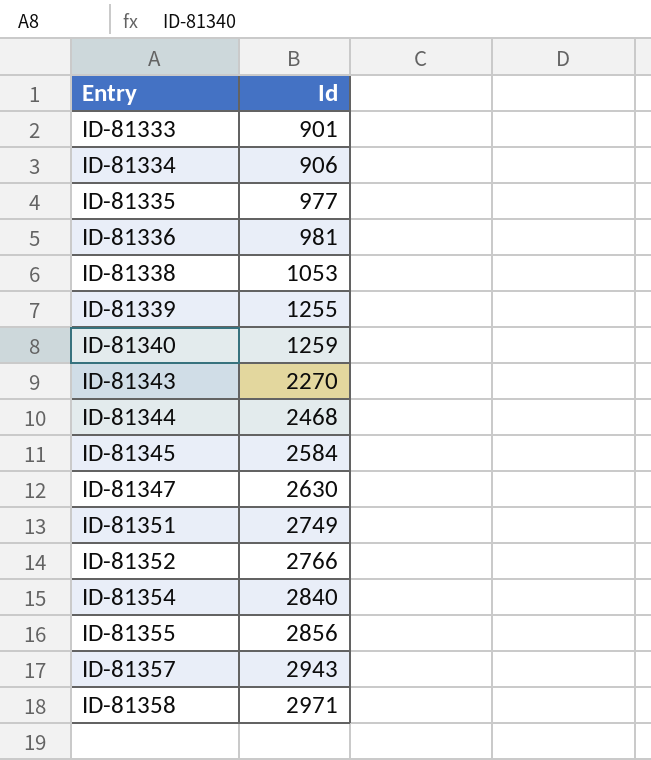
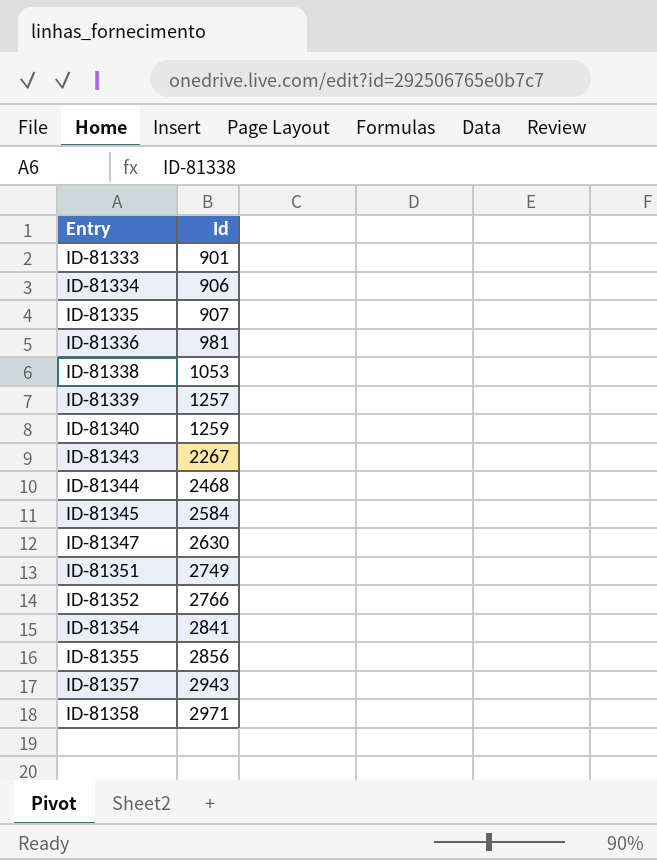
ID-81335 | Id: 977 -> 907
ID-81339 | Id: 1255 -> 1257
ID-81343 | Id: 2270 -> 2267
ID-81354 | Id: 2840 -> 2841

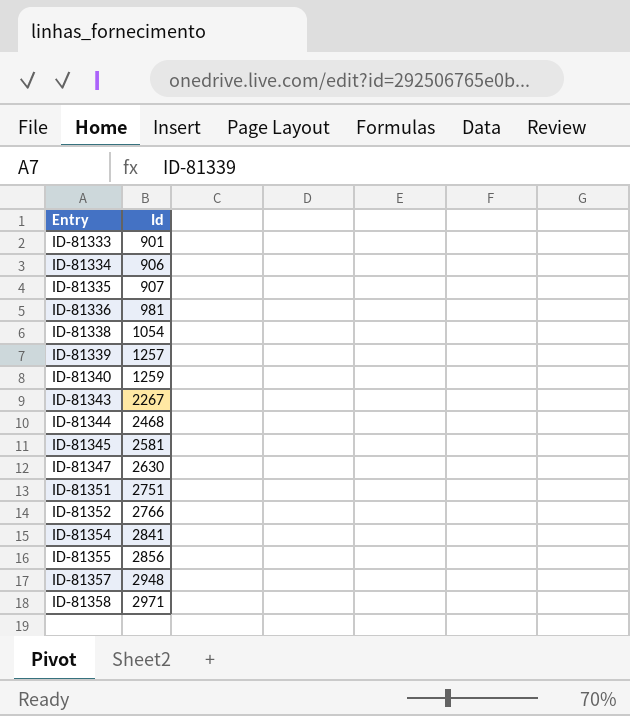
ID-81338 | Id: 1053 -> 1054
ID-81345 | Id: 2584 -> 2581
ID-81351 | Id: 2749 -> 2751
ID-81357 | Id: 2943 -> 2948

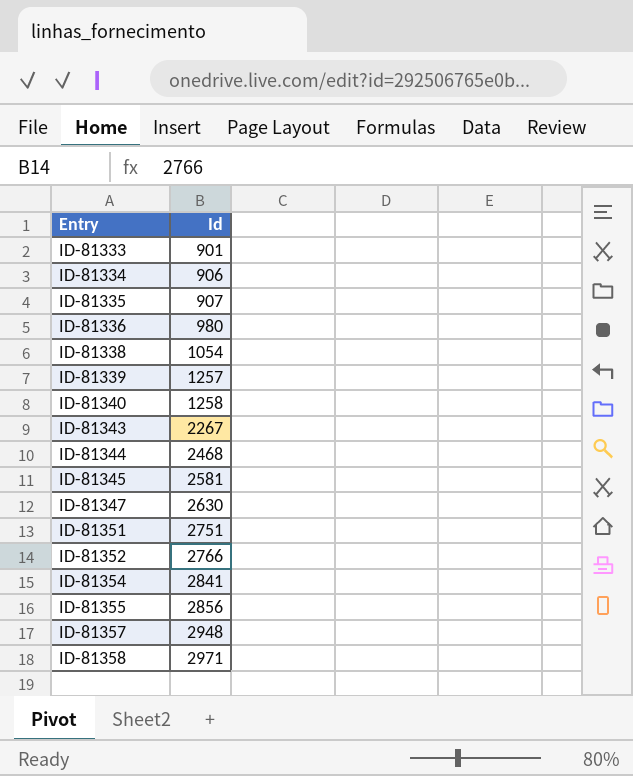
ID-81336 | Id: 981 -> 980
ID-81340 | Id: 1259 -> 1258

